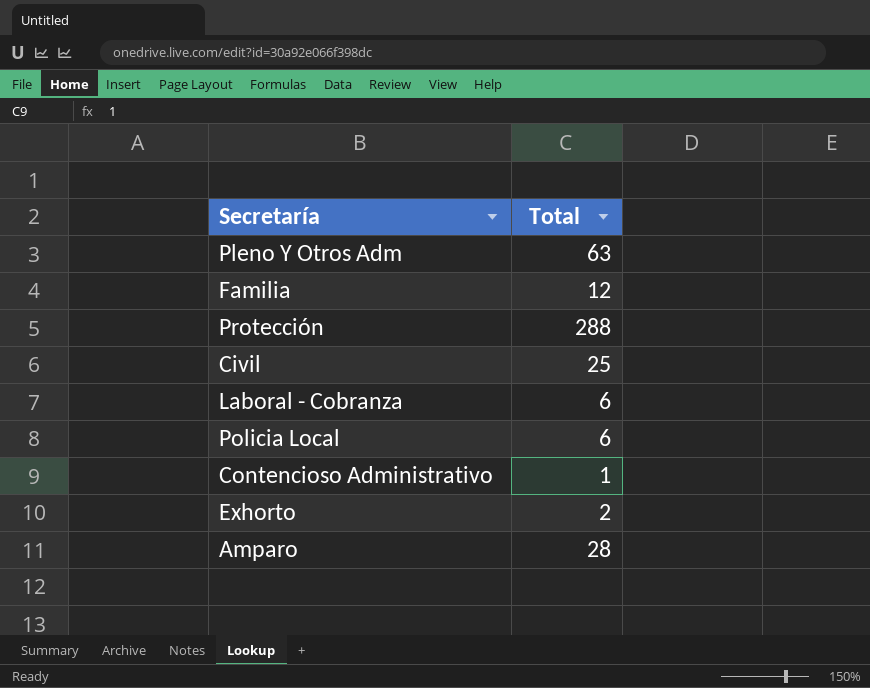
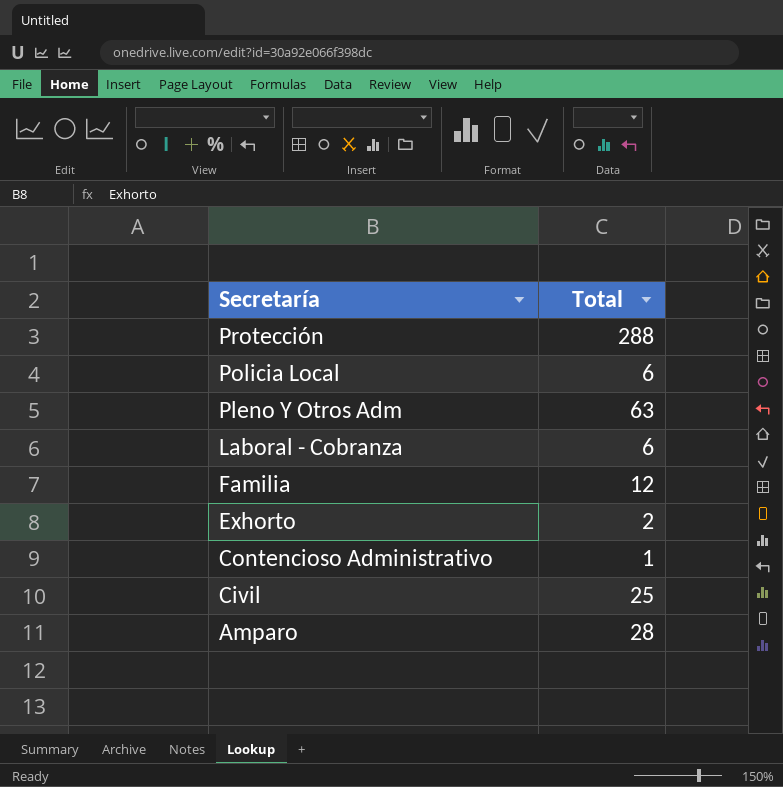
row order: none -> Secretaría descending

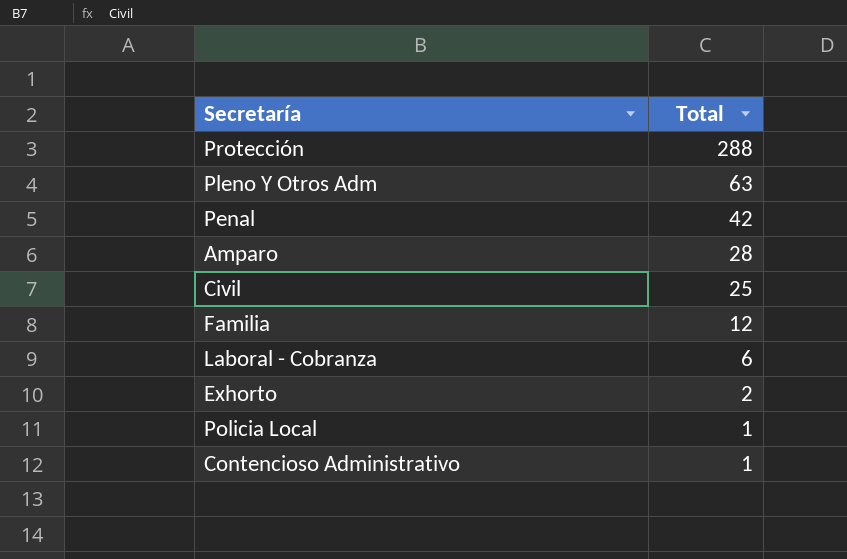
row order: Secretaría descending -> Total descending
row Penal: none -> 42
Policia Local | Total: 6 -> 1

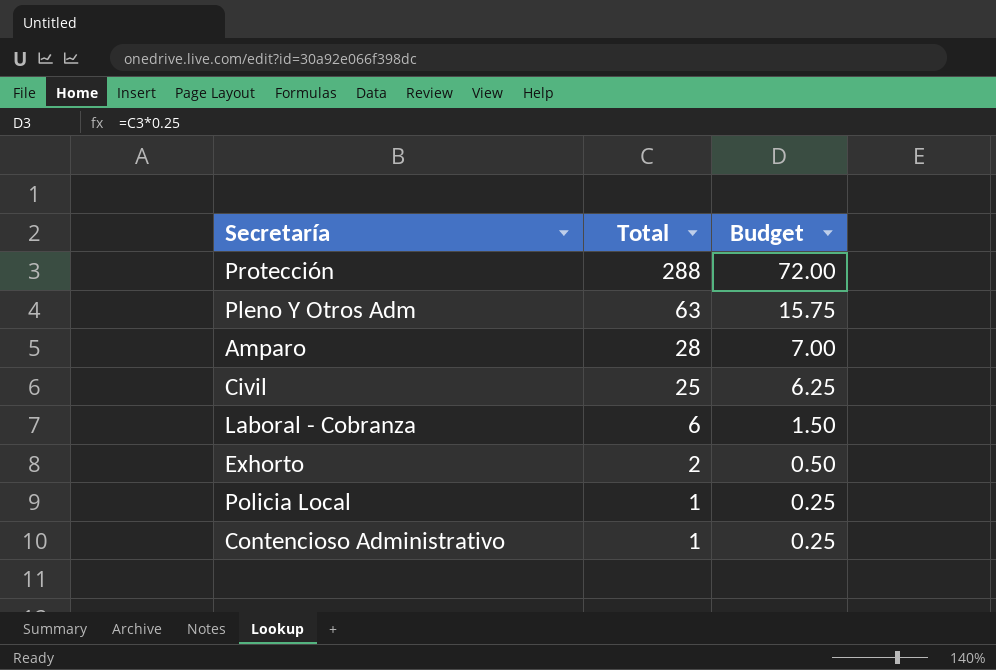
column Budget | formula: none -> [Total] * 0.25
row Penal: 42 -> none
row Familia: 12 -> none

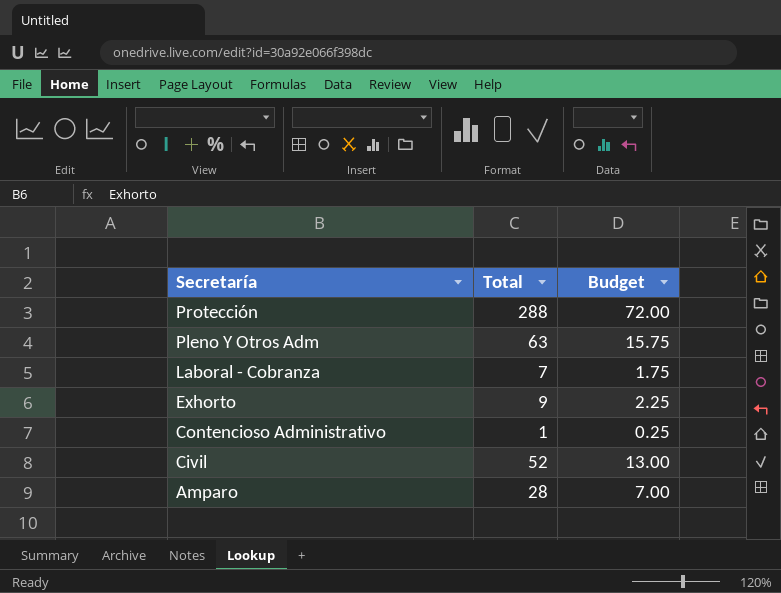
row order: Total descending -> Secretaría descending
row Policia Local: 1 | 0.25 -> none
Laboral - Cobranza | Total: 6 -> 7
Laboral - Cobranza | Budget: 1.50 -> 1.75
Exhorto | Total: 2 -> 9
Exhorto | Budget: 0.50 -> 2.25
Civil | Total: 25 -> 52
Civil | Budget: 6.25 -> 13.00

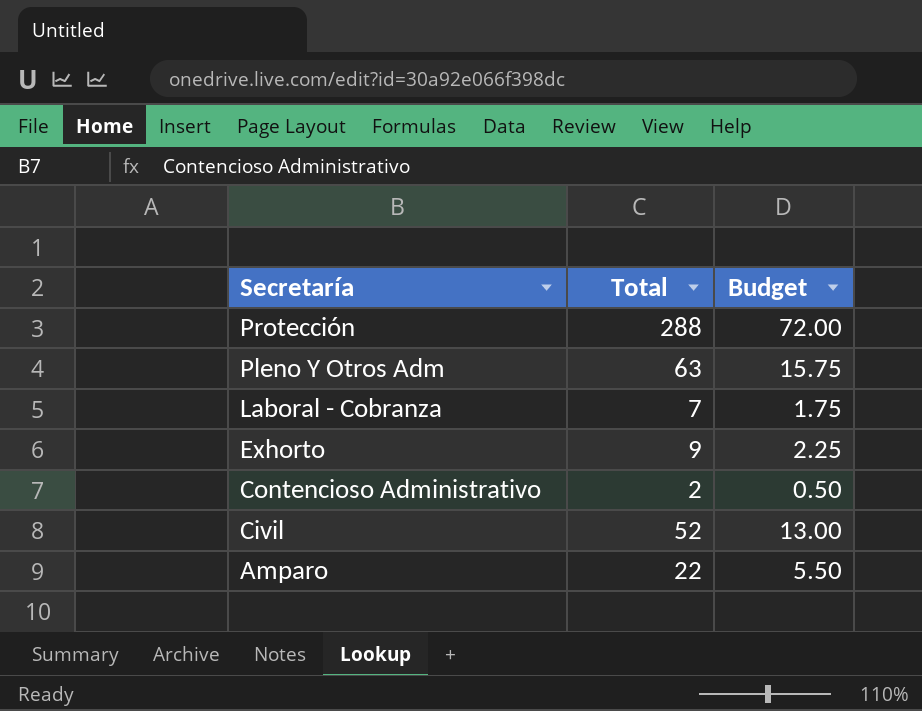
Contencioso Administrativo | Total: 1 -> 2
Contencioso Administrativo | Budget: 0.25 -> 0.50
Amparo | Total: 28 -> 22
Amparo | Budget: 7.00 -> 5.50

